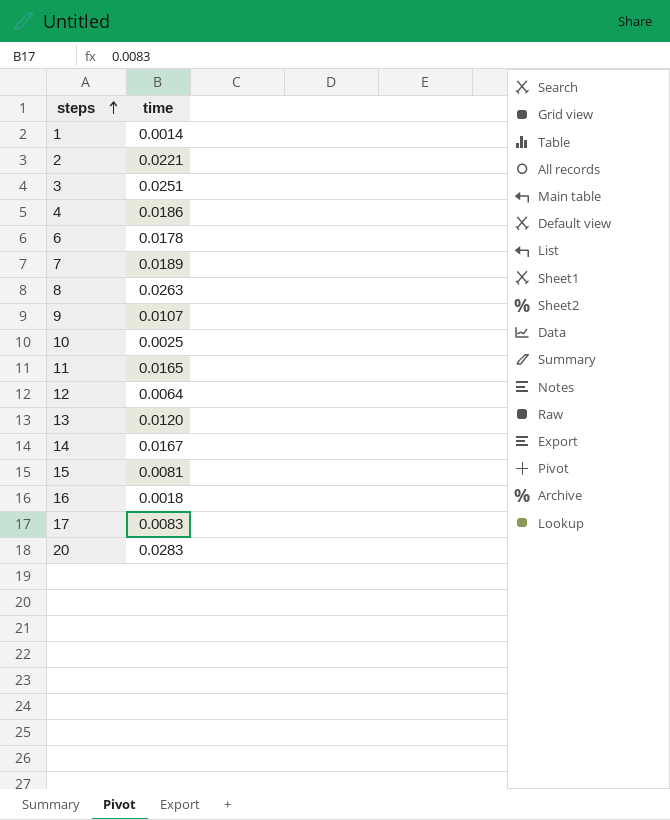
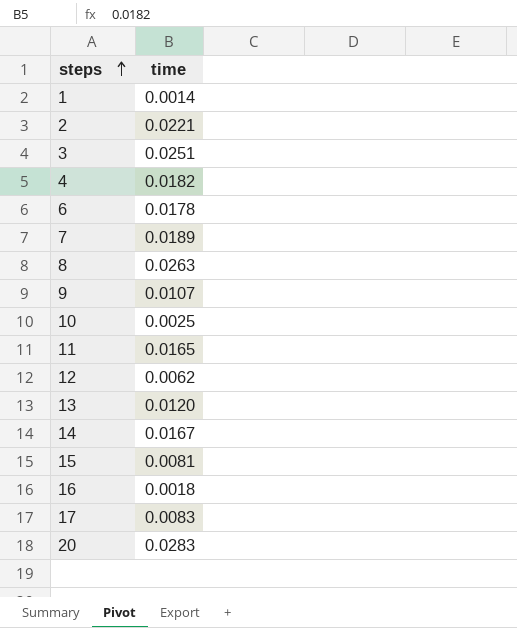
4 | time: 0.0186 -> 0.0182
12 | time: 0.0064 -> 0.0062

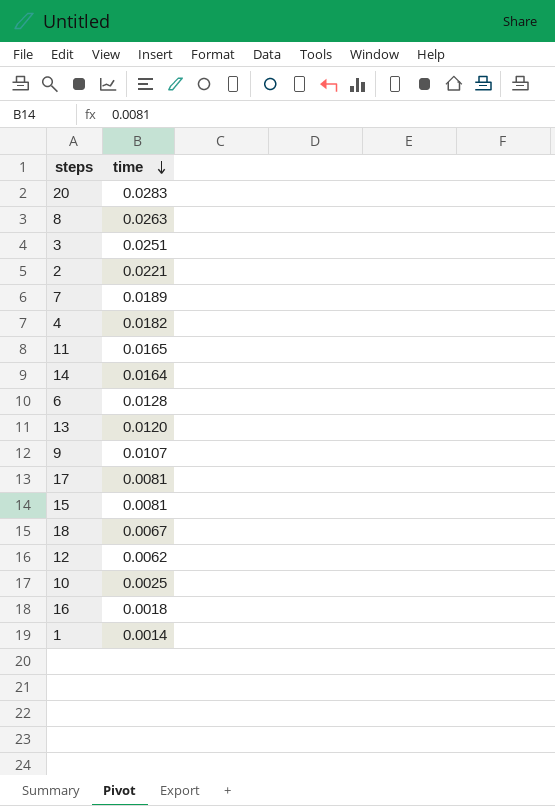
row order: steps ascending -> time descending
14 | time: 0.0167 -> 0.0164
6 | time: 0.0178 -> 0.0128
17 | time: 0.0083 -> 0.0081
row 18: none -> 0.0067

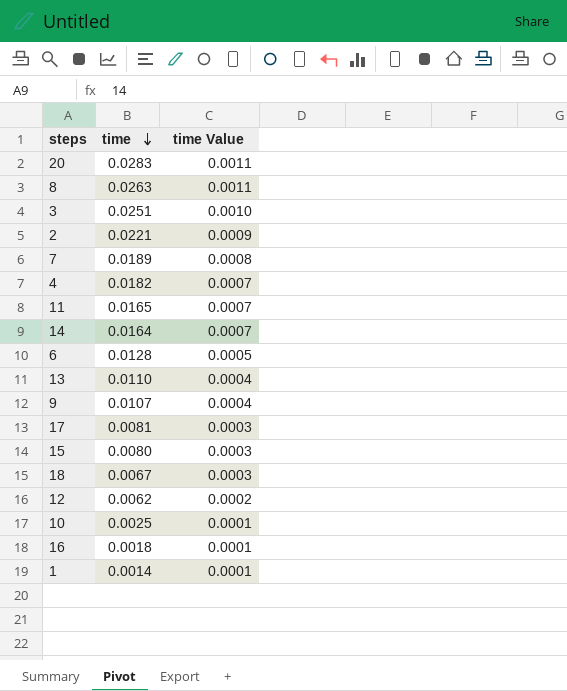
column time Value | formula: none -> [time] * 0.04
13 | time: 0.0120 -> 0.0110
15 | time: 0.0081 -> 0.0080

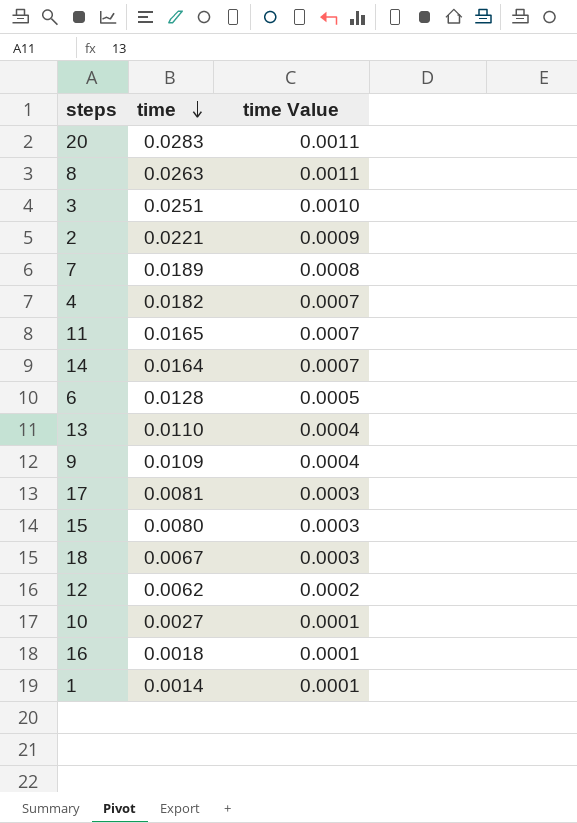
9 | time: 0.0107 -> 0.0109
10 | time: 0.0025 -> 0.0027

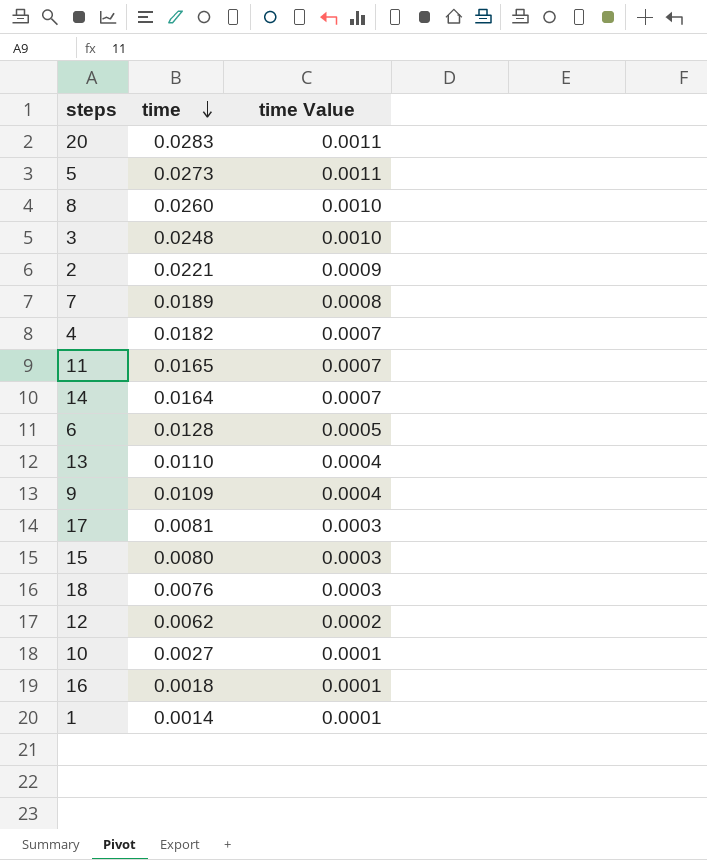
row 5: none -> 0.0273 | 0.0011
8 | time: 0.0263 -> 0.0260
8 | time Value: 0.0011 -> 0.0010
3 | time: 0.0251 -> 0.0248
18 | time: 0.0067 -> 0.0076

